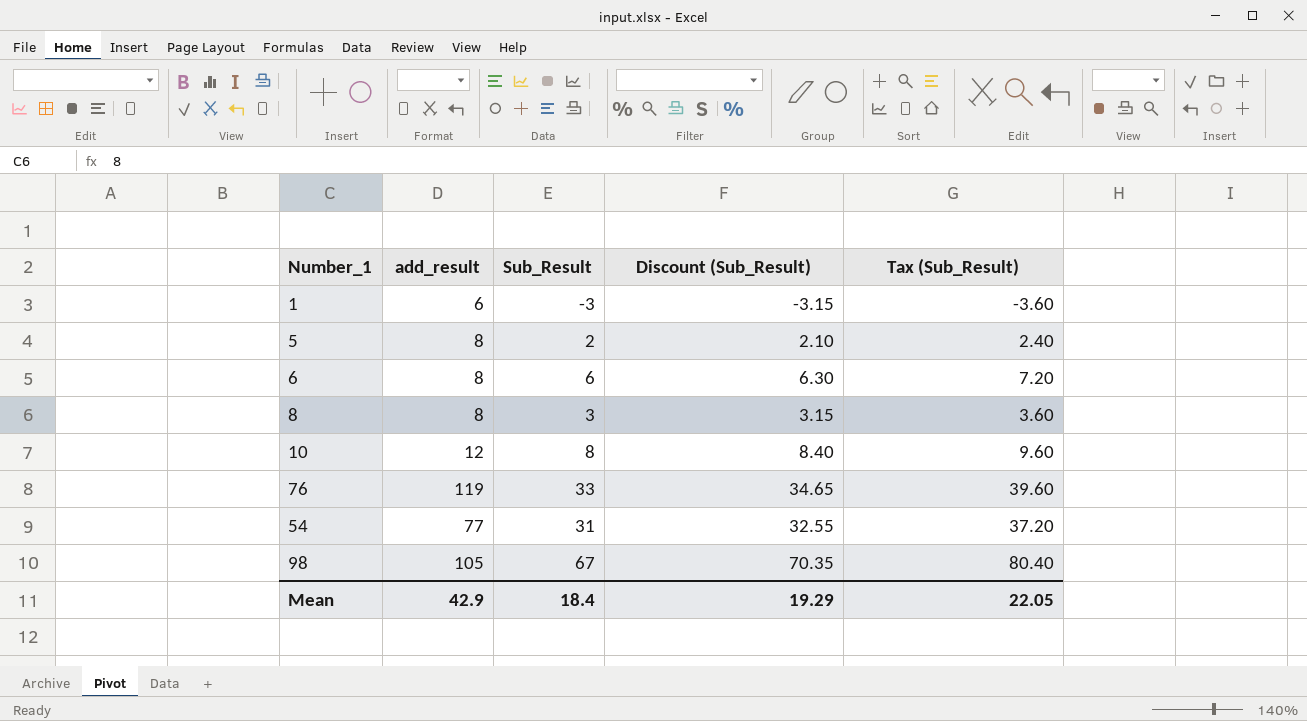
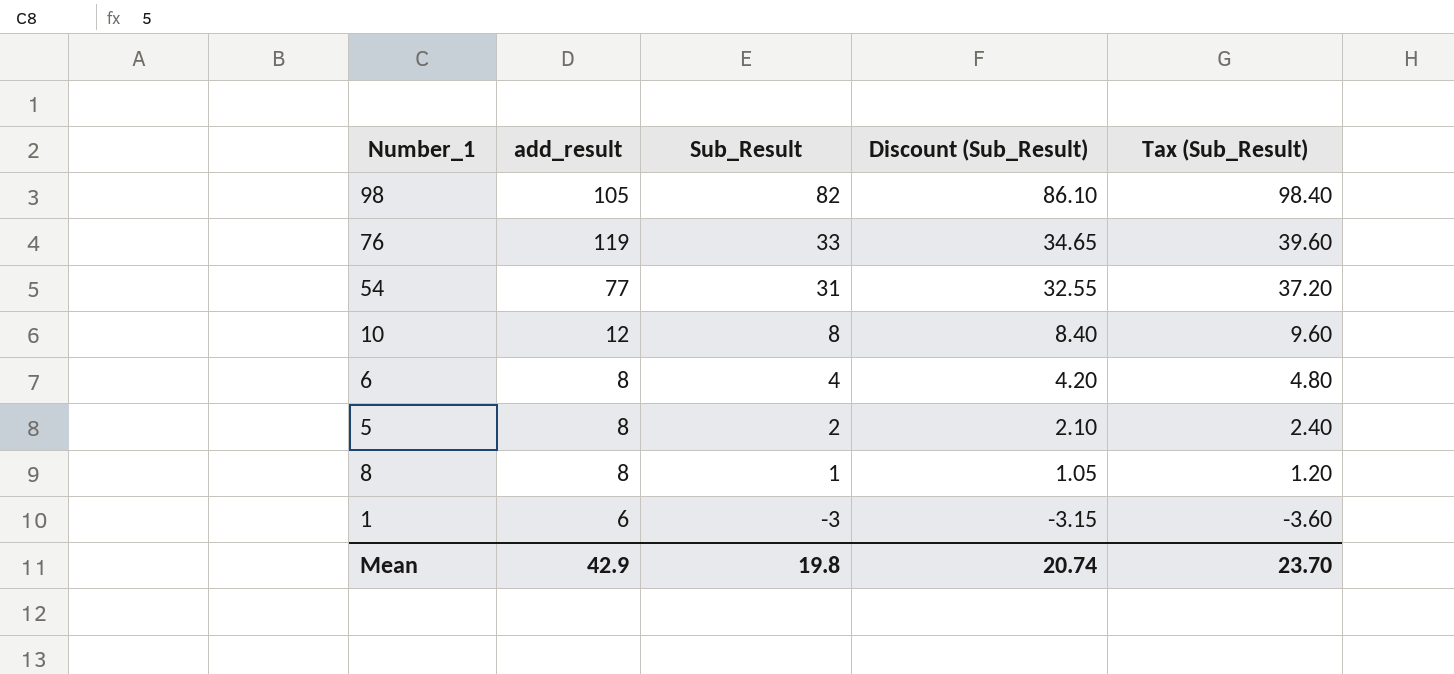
row order: none -> Sub_Result descending
98 | Sub_Result: 67 -> 82
98 | Discount (Sub_Result): 70.35 -> 86.10
98 | Tax (Sub_Result): 80.40 -> 98.40
6 | Sub_Result: 6 -> 4
6 | Discount (Sub_Result): 6.30 -> 4.20
6 | Tax (Sub_Result): 7.20 -> 4.80
8 | Sub_Result: 3 -> 1
8 | Discount (Sub_Result): 3.15 -> 1.05
8 | Tax (Sub_Result): 3.60 -> 1.20
Mean | Sub_Result: 18.4 -> 19.8
Mean | Discount (Sub_Result): 19.29 -> 20.74
Mean | Tax (Sub_Result): 22.05 -> 23.70

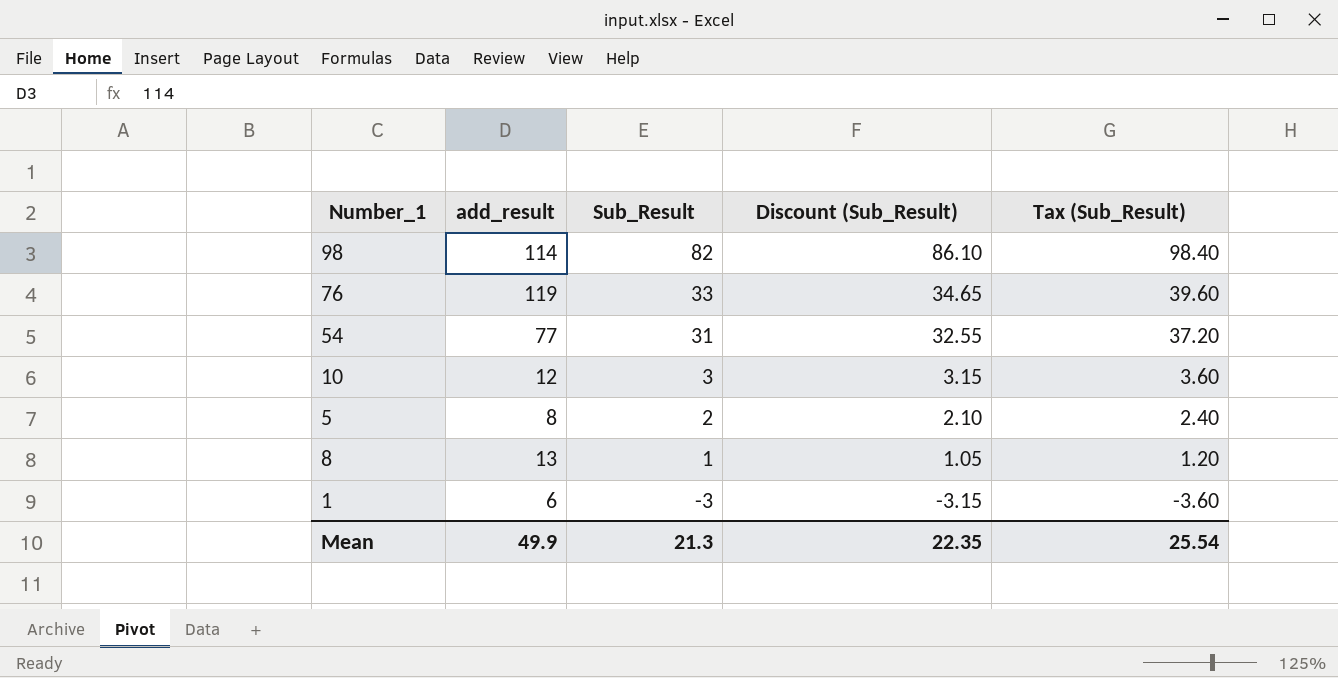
row 6: 8 | 4 | 4.20 | 4.80 -> none
98 | add_result: 105 -> 114
10 | Sub_Result: 8 -> 3
10 | Discount (Sub_Result): 8.40 -> 3.15
10 | Tax (Sub_Result): 9.60 -> 3.60
8 | add_result: 8 -> 13
Mean | add_result: 42.9 -> 49.9
Mean | Sub_Result: 19.8 -> 21.3
Mean | Discount (Sub_Result): 20.74 -> 22.35
Mean | Tax (Sub_Result): 23.70 -> 25.54

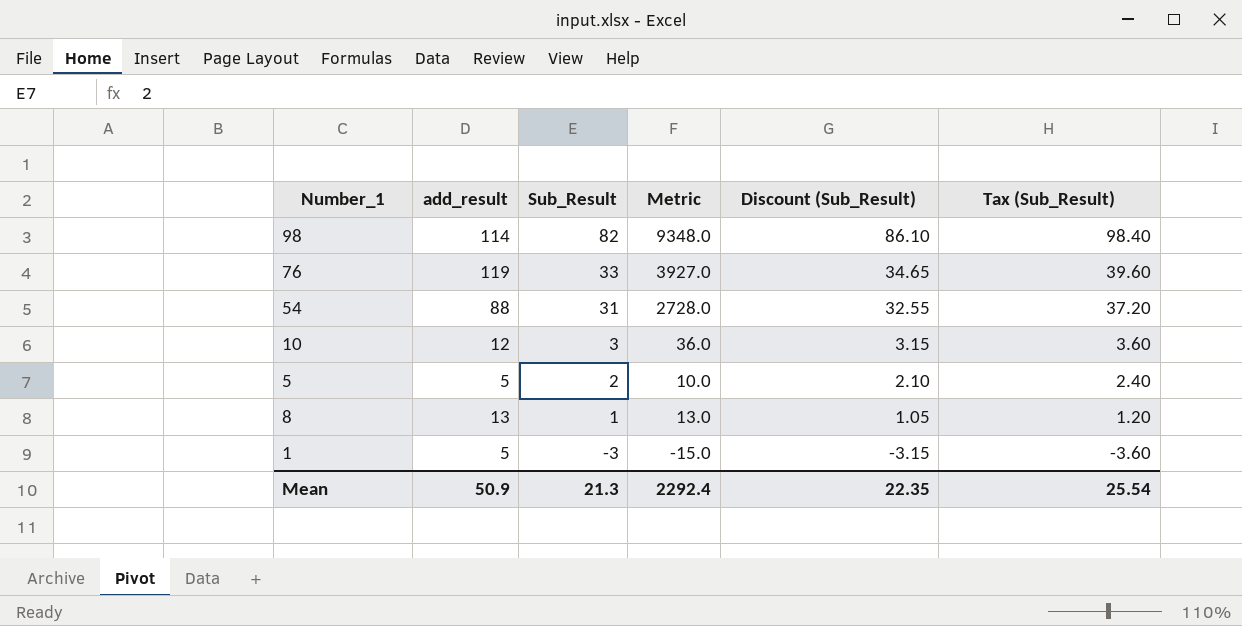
column Metric | formula: none -> [add_result] * [Sub_Result]
54 | add_result: 77 -> 88
5 | add_result: 8 -> 5
1 | add_result: 6 -> 5
Mean | add_result: 49.9 -> 50.9

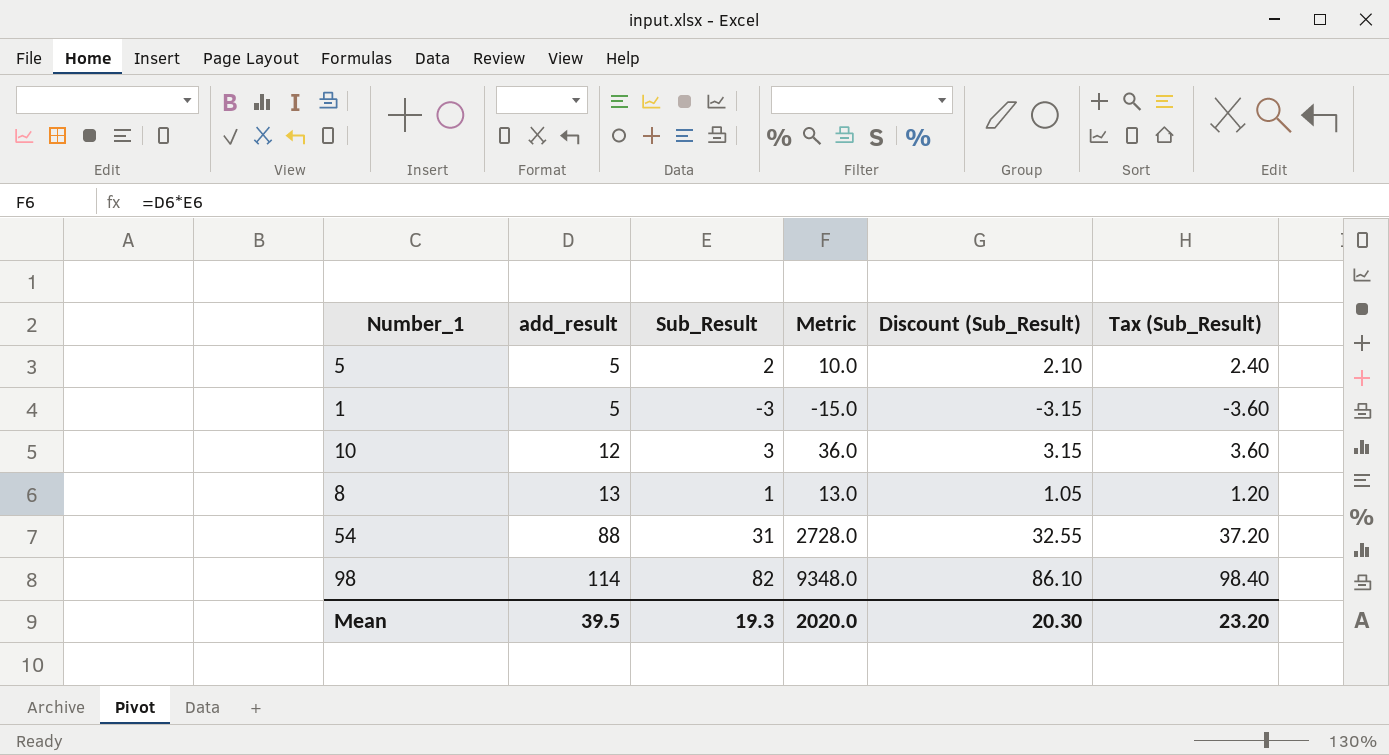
row order: Sub_Result descending -> add_result ascending
row 76: 119 | 33 | 3927.0 | 34.65 | 39.60 -> none
Mean | add_result: 50.9 -> 39.5
Mean | Sub_Result: 21.3 -> 19.3
Mean | Metric: 2292.4 -> 2020.0
Mean | Discount (Sub_Result): 22.35 -> 20.30
Mean | Tax (Sub_Result): 25.54 -> 23.20

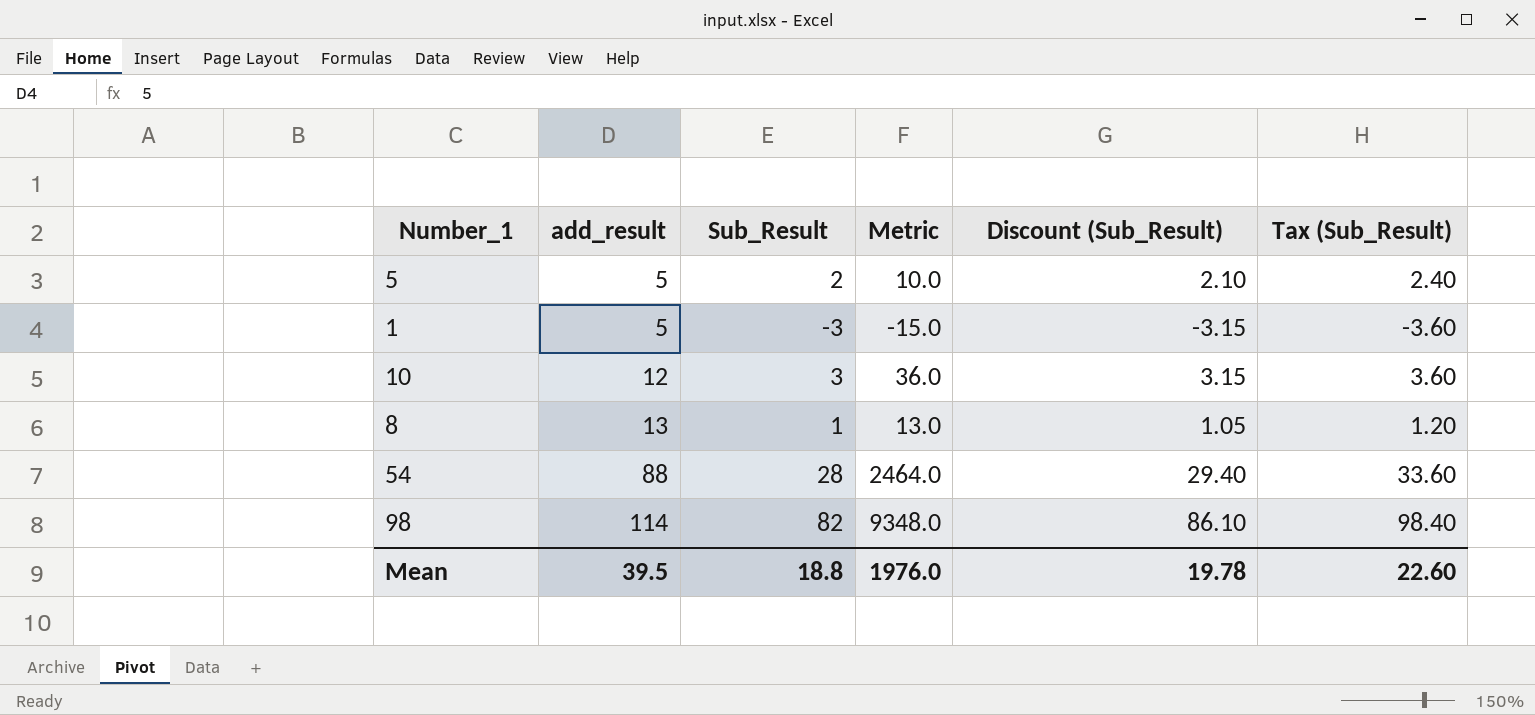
54 | Sub_Result: 31 -> 28
54 | Metric: 2728.0 -> 2464.0
54 | Discount (Sub_Result): 32.55 -> 29.40
54 | Tax (Sub_Result): 37.20 -> 33.60
Mean | Sub_Result: 19.3 -> 18.8
Mean | Metric: 2020.0 -> 1976.0
Mean | Discount (Sub_Result): 20.30 -> 19.78
Mean | Tax (Sub_Result): 23.20 -> 22.60

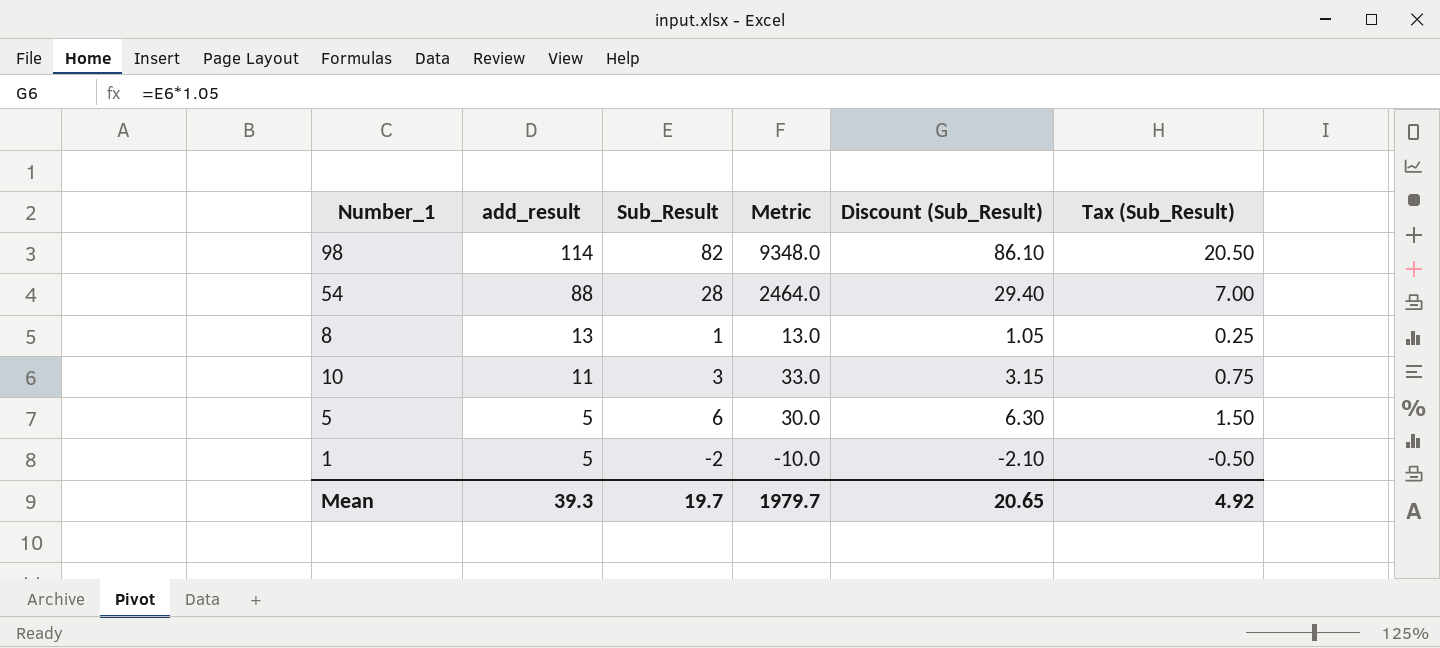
row order: add_result ascending -> add_result descending
column Tax (Sub_Result) | formula: [Sub_Result] * 1.2 -> [Sub_Result] * 0.25
10 | add_result: 12 -> 11
10 | Metric: 36.0 -> 33.0
5 | Sub_Result: 2 -> 6
5 | Metric: 10.0 -> 30.0
5 | Discount (Sub_Result): 2.10 -> 6.30
1 | Sub_Result: -3 -> -2
1 | Metric: -15.0 -> -10.0
1 | Discount (Sub_Result): -3.15 -> -2.10
Mean | add_result: 39.5 -> 39.3
Mean | Sub_Result: 18.8 -> 19.7
Mean | Metric: 1976.0 -> 1979.7
Mean | Discount (Sub_Result): 19.78 -> 20.65
Mean | Tax (Sub_Result): 22.60 -> 4.92

